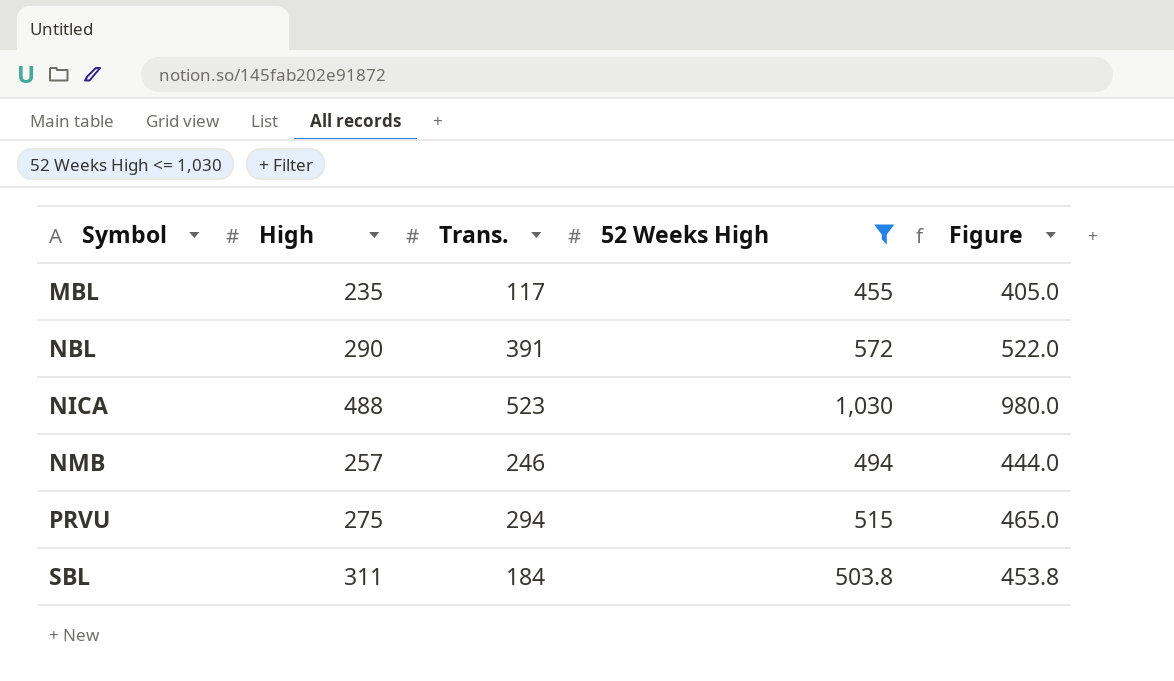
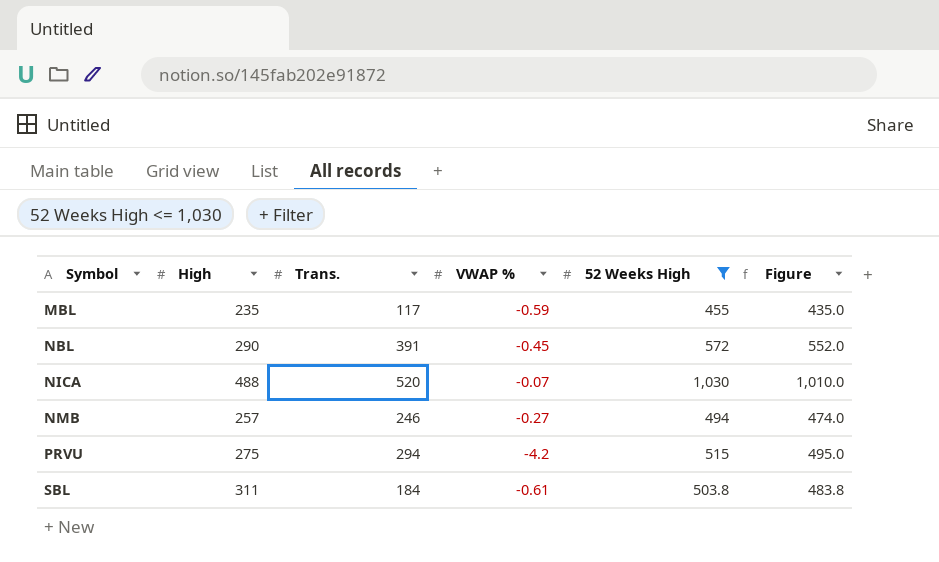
column VWAP % | position: none -> 4
column Figure | formula: [52 Weeks High] - 50 -> [52 Weeks High] - 20
NICA | Trans.: 523 -> 520

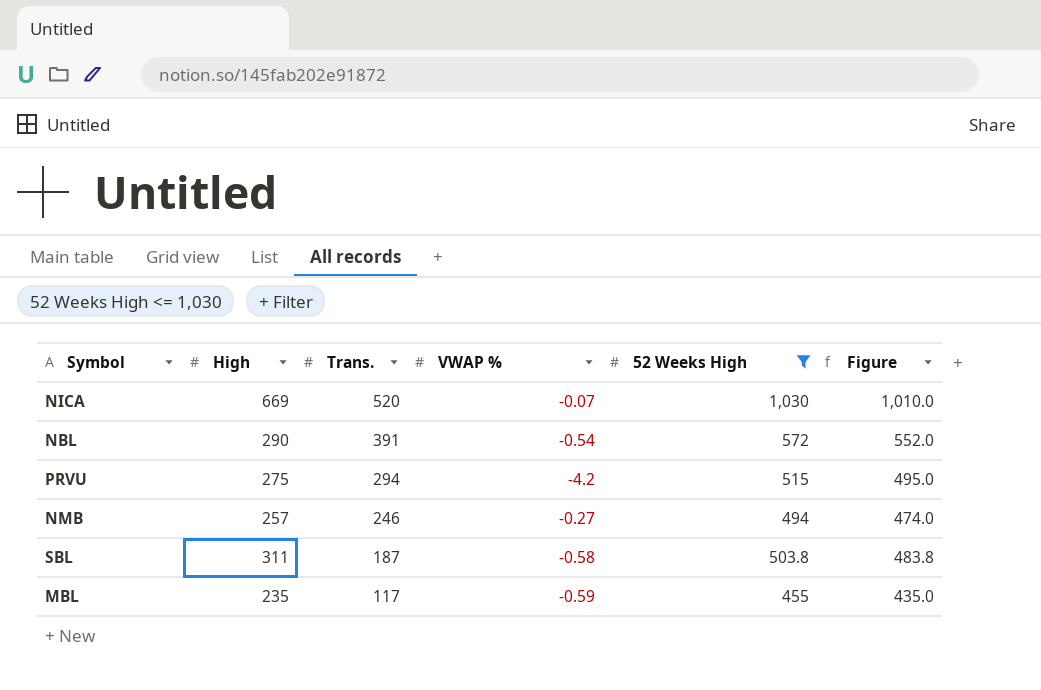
row order: Symbol ascending -> Trans. descending
NICA | High: 488 -> 669
NBL | VWAP %: -0.45 -> -0.54
SBL | Trans.: 184 -> 187
SBL | VWAP %: -0.61 -> -0.58

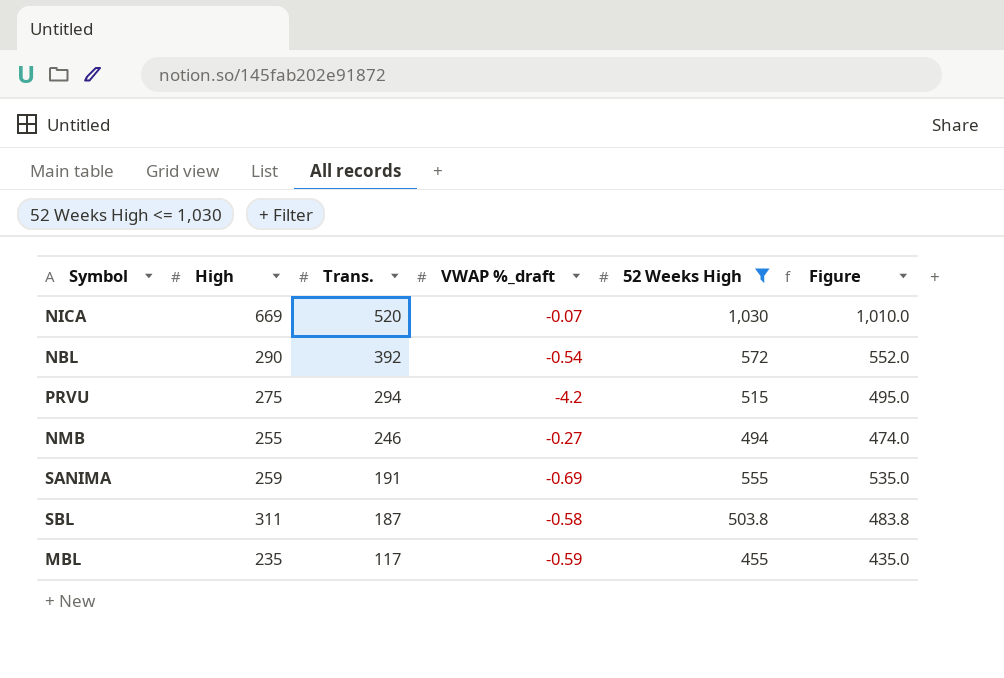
column name: VWAP % -> VWAP %_draft
NBL | Trans.: 391 -> 392
NMB | High: 257 -> 255
row SANIMA: none -> 259 | 191 | -0.69 | 555 | 535.0

